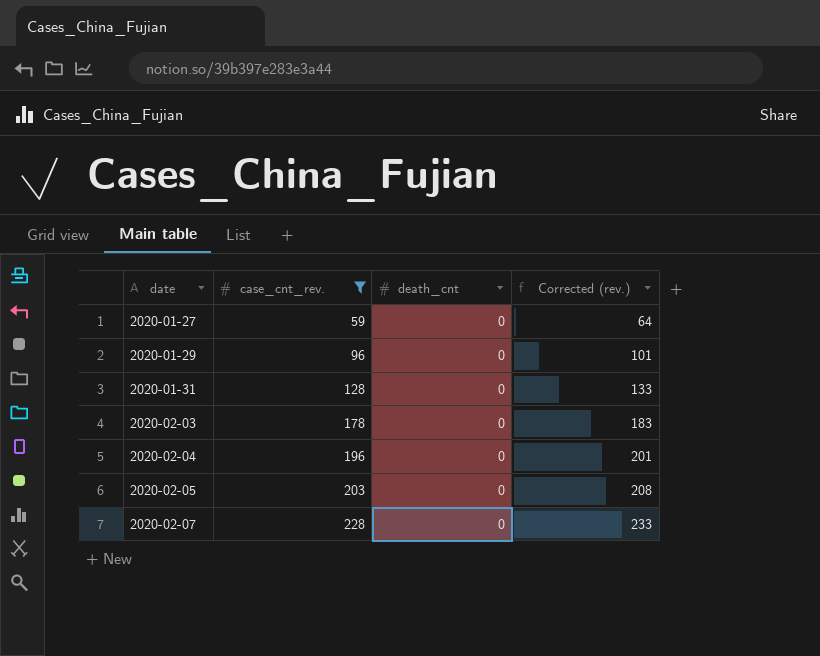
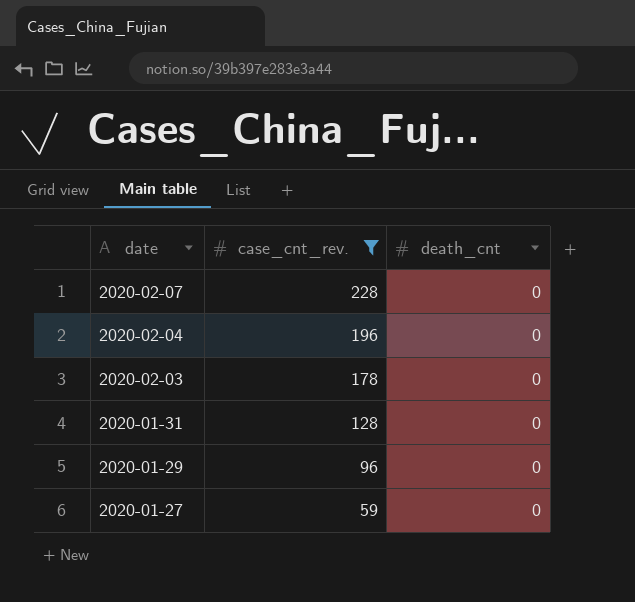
row order: date ascending -> date descending
column Corrected (rev.) | formula: [case_cnt_rev.] + 5 -> none
row 2020-02-05: 203 | 0 | 208 -> none

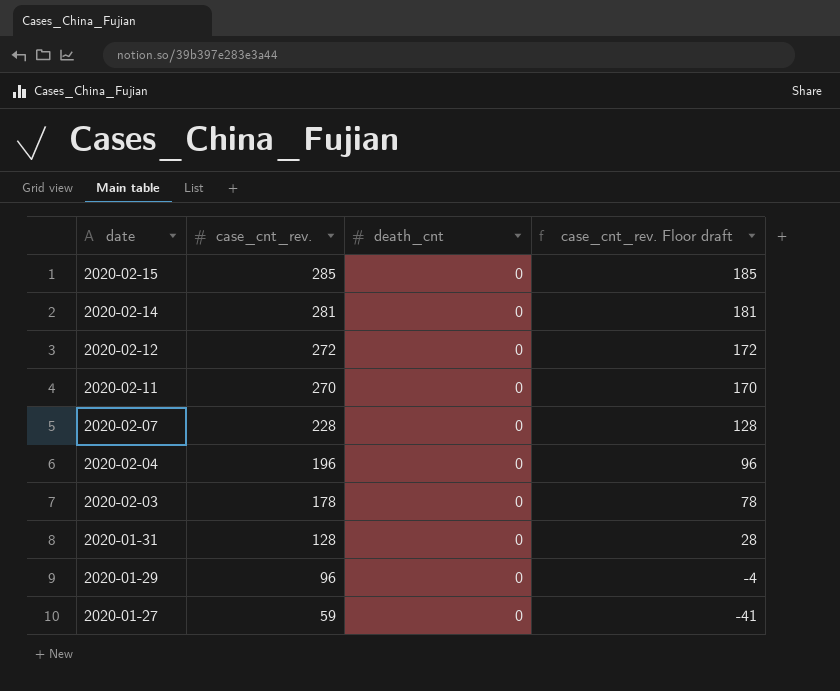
filter: case_cnt_rev. <= 228 -> none
column case_cnt_rev. Floor draft | formula: none -> [case_cnt_rev.] - 100

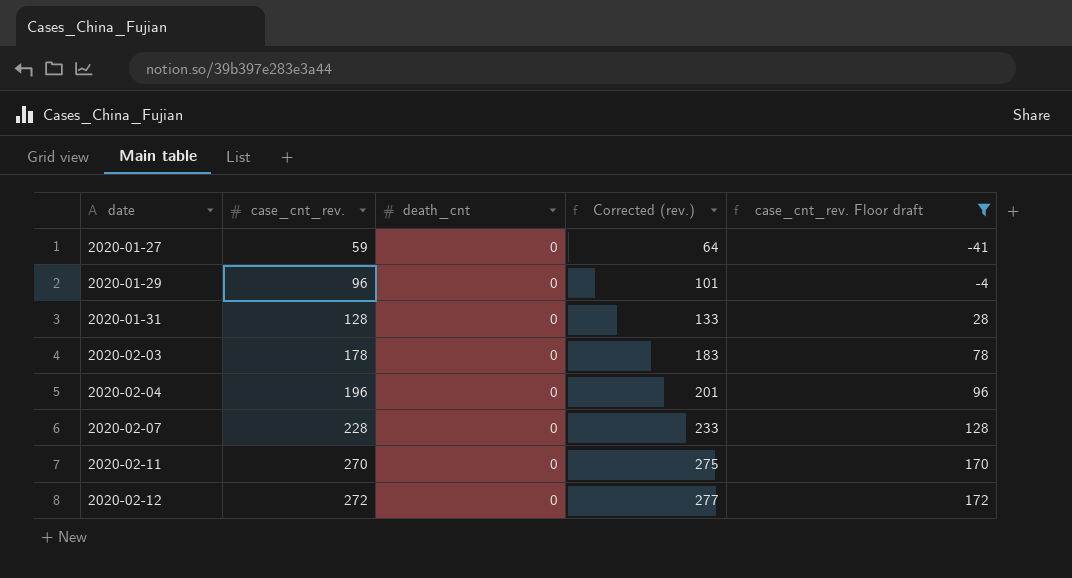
filter: none -> case_cnt_rev. Floor draft <= 172
row order: date descending -> date ascending
column Corrected (rev.) | formula: none -> [case_cnt_rev.] + 5

